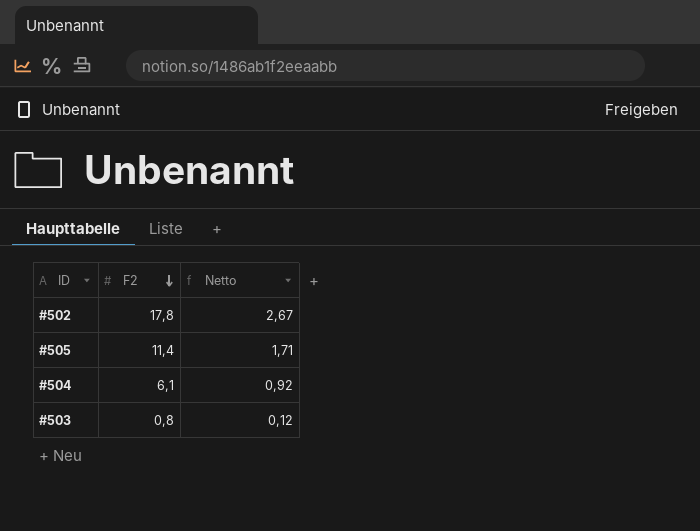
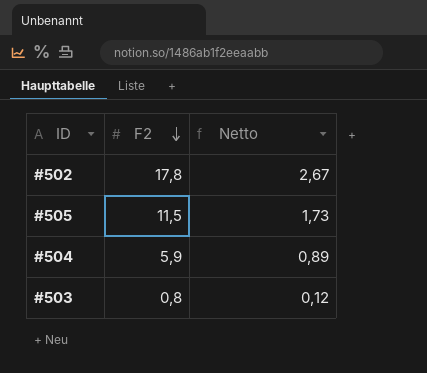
#505 | F2: 11,4 -> 11,5
#505 | Netto: 1,71 -> 1,73
#504 | F2: 6,1 -> 5,9
#504 | Netto: 0,92 -> 0,89

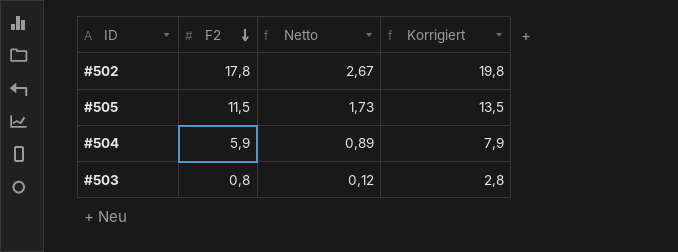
column Korrigiert | formula: none -> [F2] + 2

